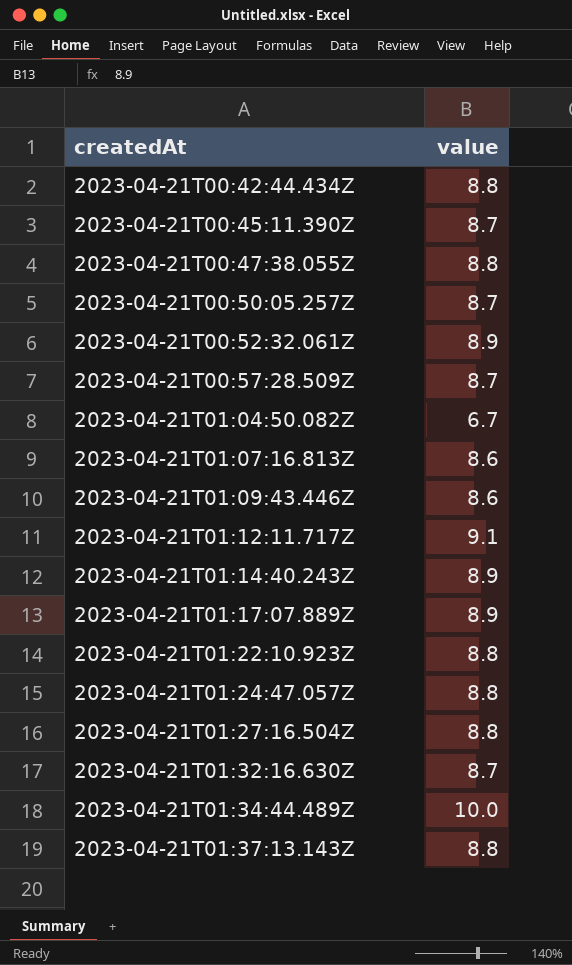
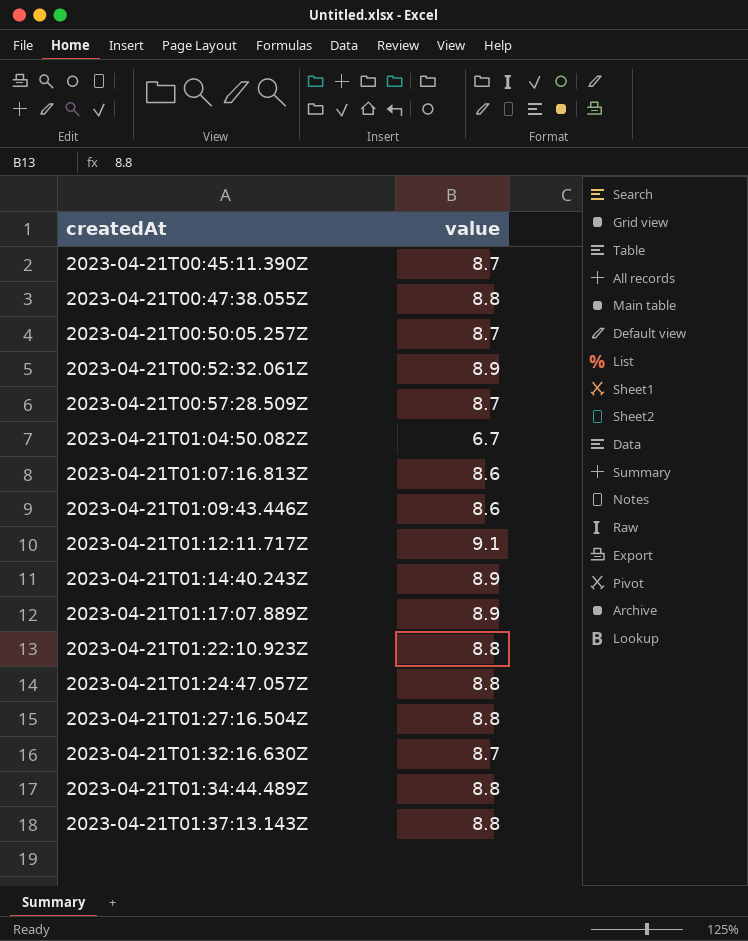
row 2023-04-21T00:42:44.434Z: 8.8 -> none
2023-04-21T01:34:44.489Z | value: 10.0 -> 8.8

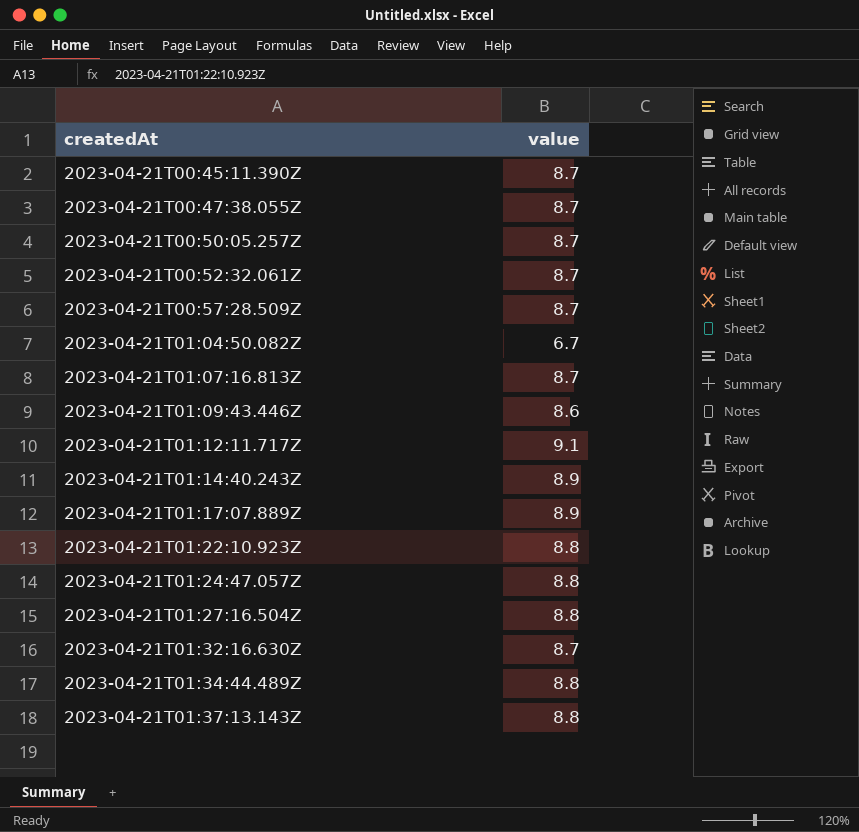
2023-04-21T00:47:38.055Z | value: 8.8 -> 8.7
2023-04-21T00:52:32.061Z | value: 8.9 -> 8.7
2023-04-21T01:07:16.813Z | value: 8.6 -> 8.7

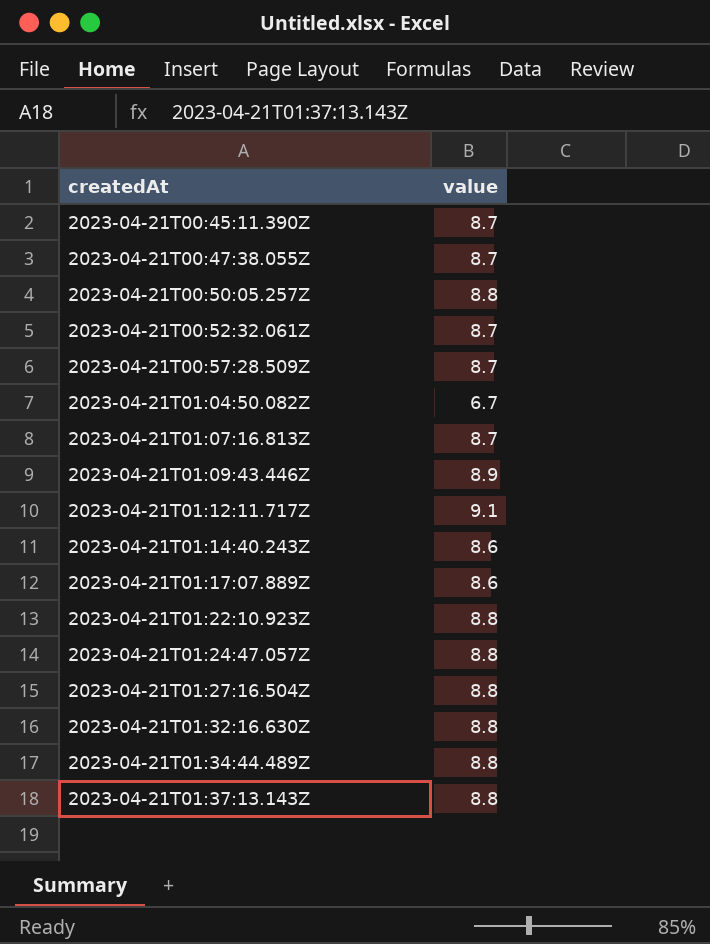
2023-04-21T00:50:05.257Z | value: 8.7 -> 8.8
2023-04-21T01:09:43.446Z | value: 8.6 -> 8.9
2023-04-21T01:14:40.243Z | value: 8.9 -> 8.6
2023-04-21T01:17:07.889Z | value: 8.9 -> 8.6
2023-04-21T01:32:16.630Z | value: 8.7 -> 8.8

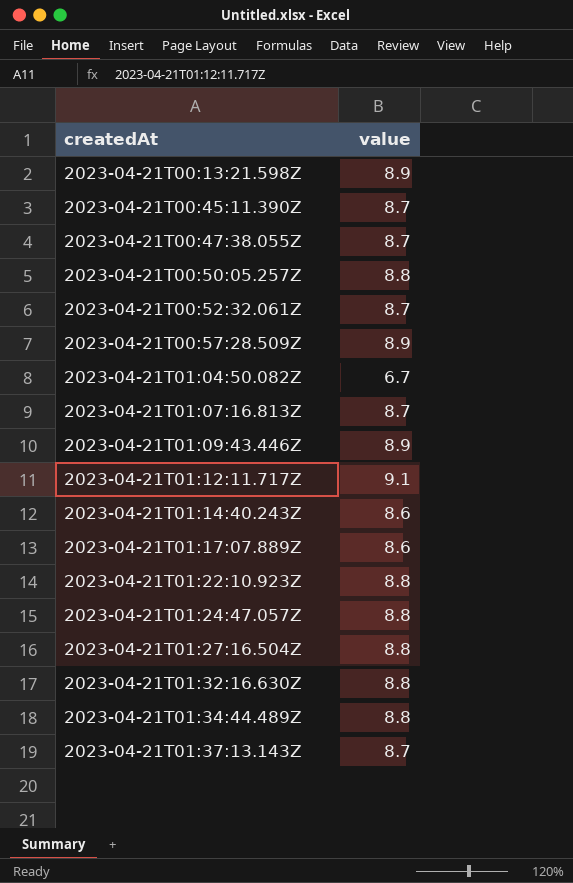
row 2023-04-21T00:13:21.598Z: none -> 8.9
2023-04-21T00:57:28.509Z | value: 8.7 -> 8.9
2023-04-21T01:37:13.143Z | value: 8.8 -> 8.7

